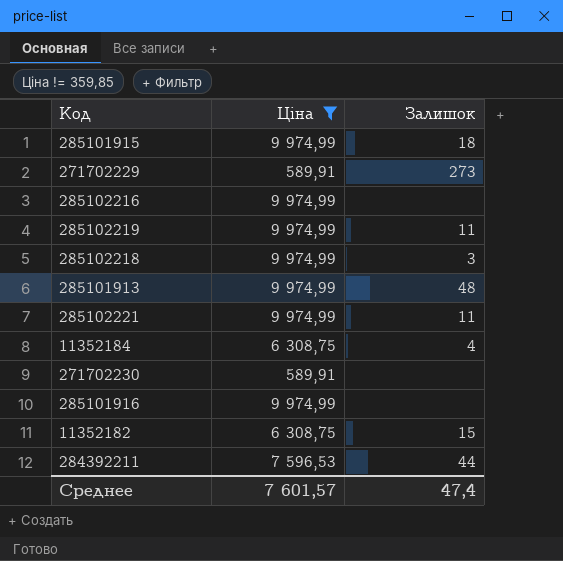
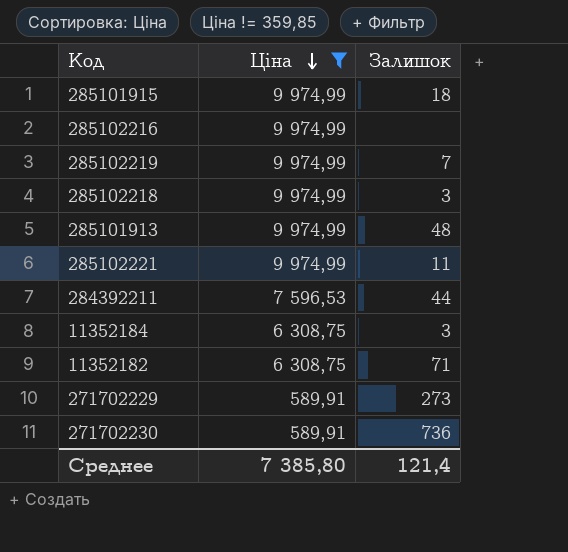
row order: none -> Ціна descending
row 285101916: 9 974,99 | none -> none
285102219 | Залишок: 11 -> 7
11352184 | Залишок: 4 -> 3
11352182 | Залишок: 15 -> 71
271702230 | Залишок: none -> 736
Среднее | Ціна: 7 601,57 -> 7 385,80
Среднее | Залишок: 47,4 -> 121,4

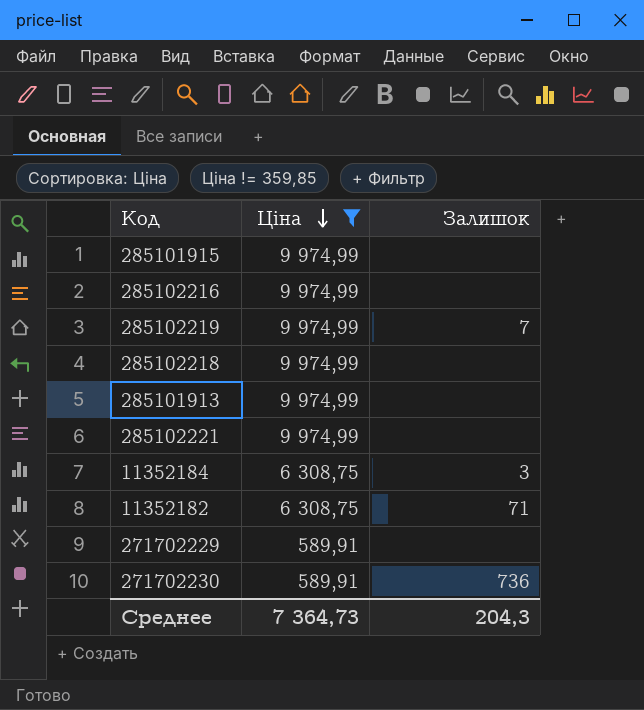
row 284392211: 7 596,53 | 44 -> none
285101915 | Залишок: 18 -> none
285102218 | Залишок: 3 -> none
285101913 | Залишок: 48 -> none
285102221 | Залишок: 11 -> none
271702229 | Залишок: 273 -> none
Среднее | Ціна: 7 385,80 -> 7 364,73
Среднее | Залишок: 121,4 -> 204,3

